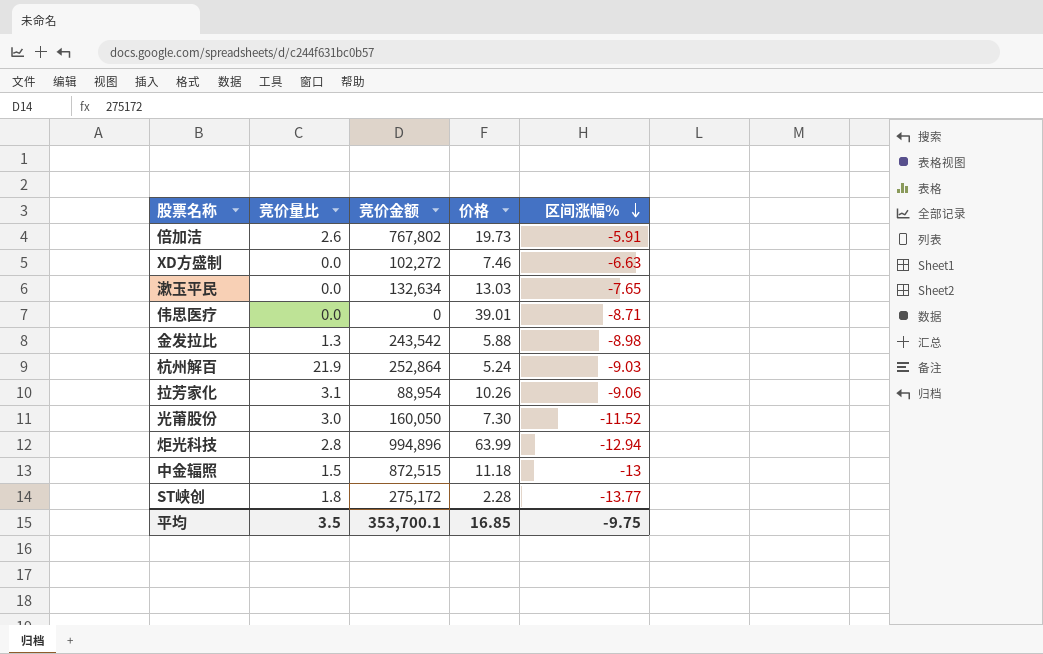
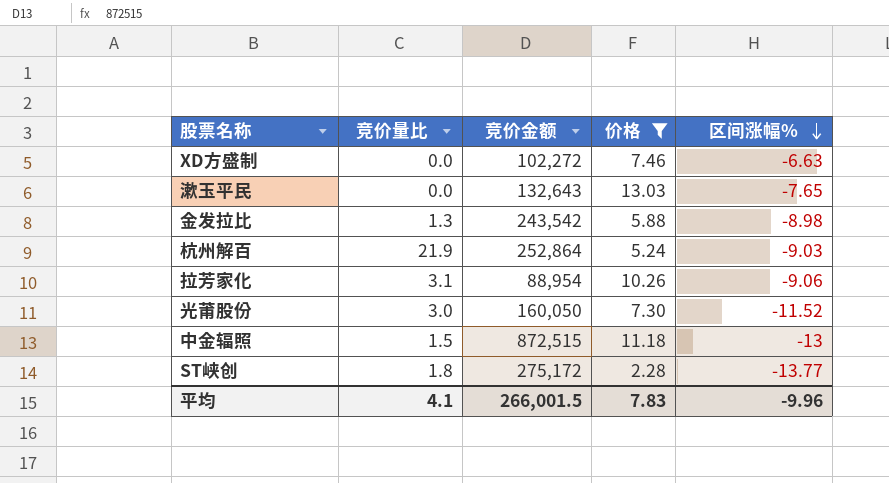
filter: none -> 价格 <= 13.03
漱玉平民 | 竞价金额: 132,634 -> 132,643
平均 | 竞价量比: 3.5 -> 4.1
平均 | 竞价金额: 353,700.1 -> 266,001.5
平均 | 价格: 16.85 -> 7.83
平均 | 区间涨幅%: -9.75 -> -9.96

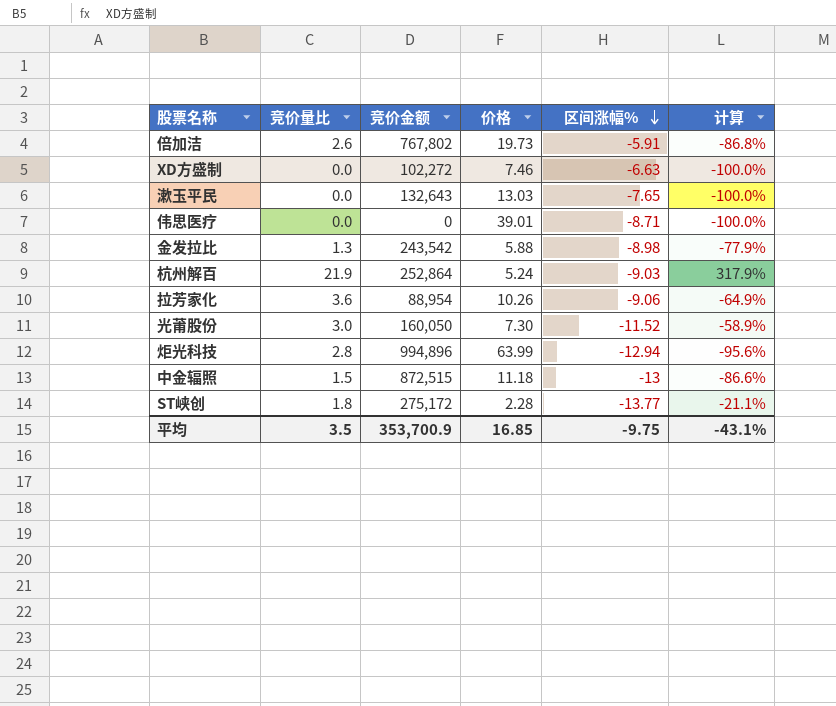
filter: 价格 <= 13.03 -> none
column 计算 | formula: none -> ([竞价量比] - [价格]) / [价格]
拉芳家化 | 竞价量比: 3.1 -> 3.6
平均 | 竞价量比: 4.1 -> 3.5
平均 | 竞价金额: 266,001.5 -> 353,700.9
平均 | 价格: 7.83 -> 16.85
平均 | 区间涨幅%: -9.96 -> -9.75

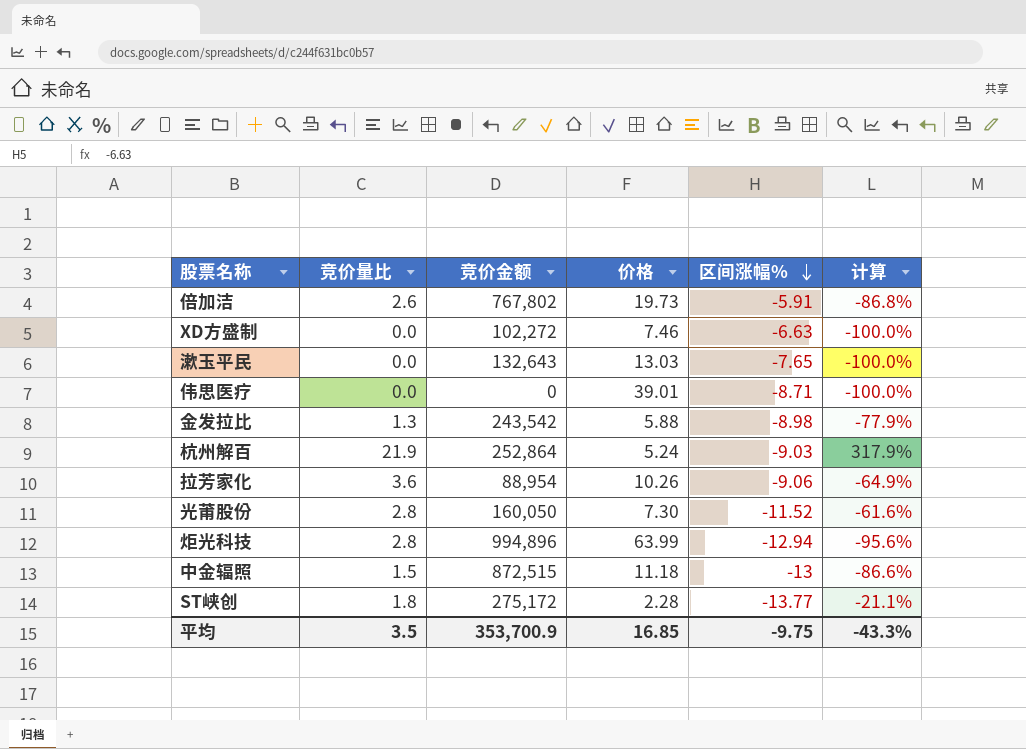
光莆股份 | 竞价量比: 3.0 -> 2.8
光莆股份 | 计算: -58.9% -> -61.6%
平均 | 计算: -43.1% -> -43.3%

